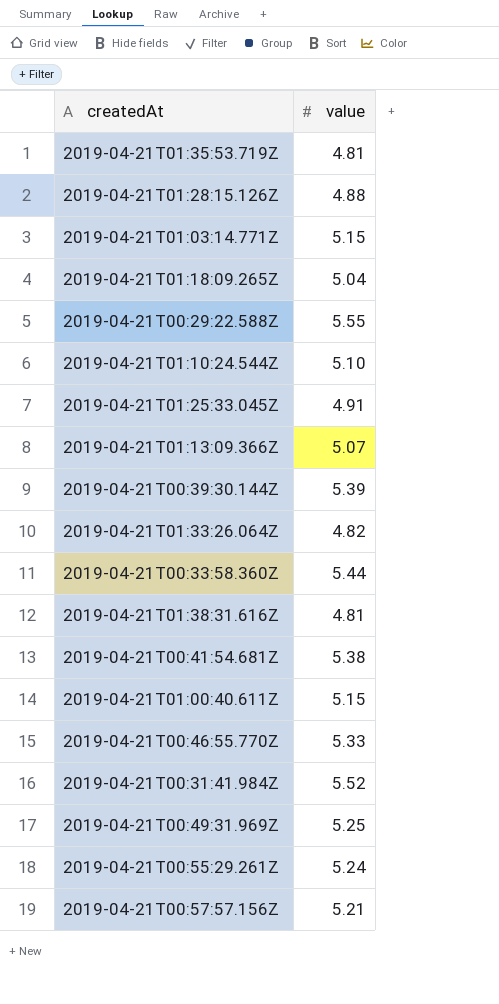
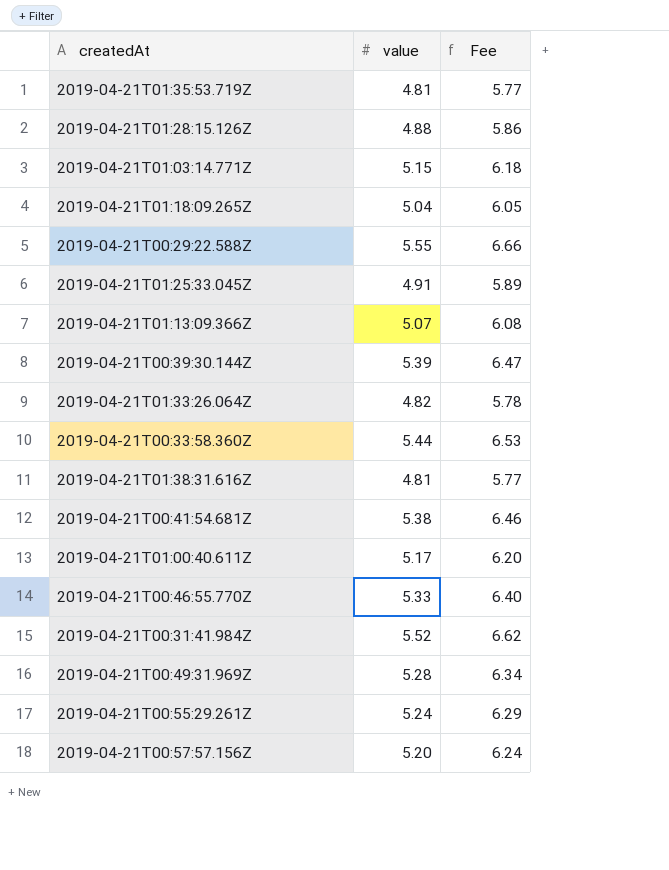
column Fee | formula: none -> [value] * 1.2
row 2019-04-21T01:10:24.544Z: 5.10 -> none
2019-04-21T01:00:40.611Z | value: 5.15 -> 5.17
2019-04-21T00:49:31.969Z | value: 5.25 -> 5.28
2019-04-21T00:57:57.156Z | value: 5.21 -> 5.20

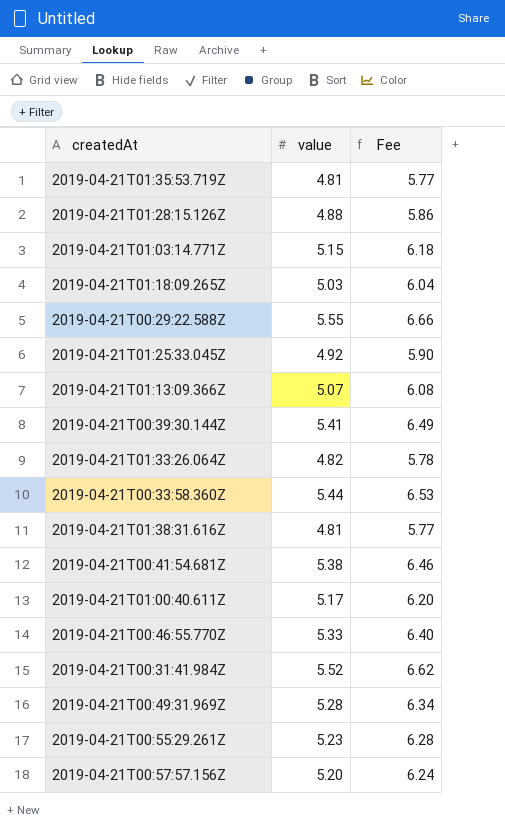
2019-04-21T01:18:09.265Z | value: 5.04 -> 5.03
2019-04-21T01:18:09.265Z | Fee: 6.05 -> 6.04
2019-04-21T01:25:33.045Z | value: 4.91 -> 4.92
2019-04-21T01:25:33.045Z | Fee: 5.89 -> 5.90
2019-04-21T00:39:30.144Z | value: 5.39 -> 5.41
2019-04-21T00:39:30.144Z | Fee: 6.47 -> 6.49
2019-04-21T00:55:29.261Z | value: 5.24 -> 5.23
2019-04-21T00:55:29.261Z | Fee: 6.29 -> 6.28

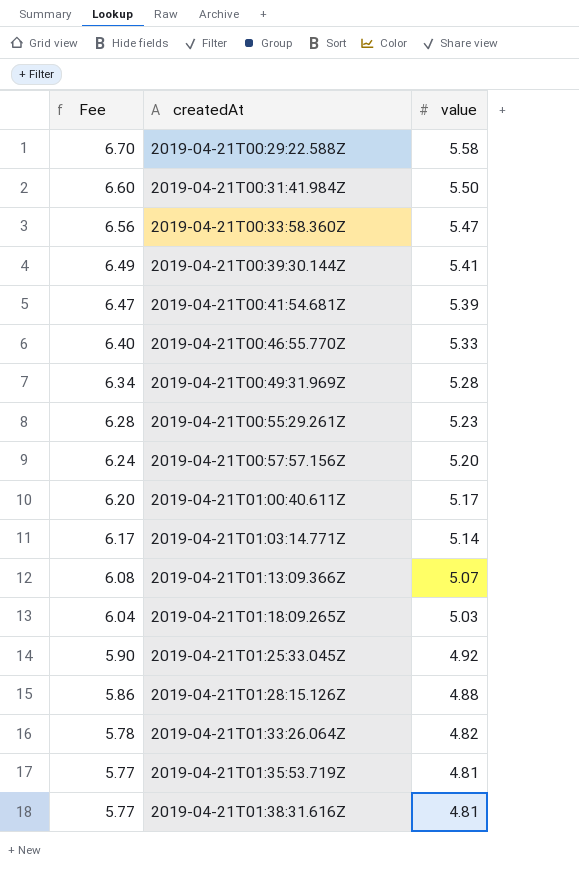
row order: none -> Fee descending
column Fee | position: 3 -> 1
2019-04-21T00:29:22.588Z | Fee: 6.66 -> 6.70
2019-04-21T00:29:22.588Z | value: 5.55 -> 5.58
2019-04-21T00:31:41.984Z | Fee: 6.62 -> 6.60
2019-04-21T00:31:41.984Z | value: 5.52 -> 5.50
2019-04-21T00:33:58.360Z | Fee: 6.53 -> 6.56
2019-04-21T00:33:58.360Z | value: 5.44 -> 5.47
2019-04-21T00:41:54.681Z | Fee: 6.46 -> 6.47
2019-04-21T00:41:54.681Z | value: 5.38 -> 5.39
2019-04-21T01:03:14.771Z | Fee: 6.18 -> 6.17
2019-04-21T01:03:14.771Z | value: 5.15 -> 5.14

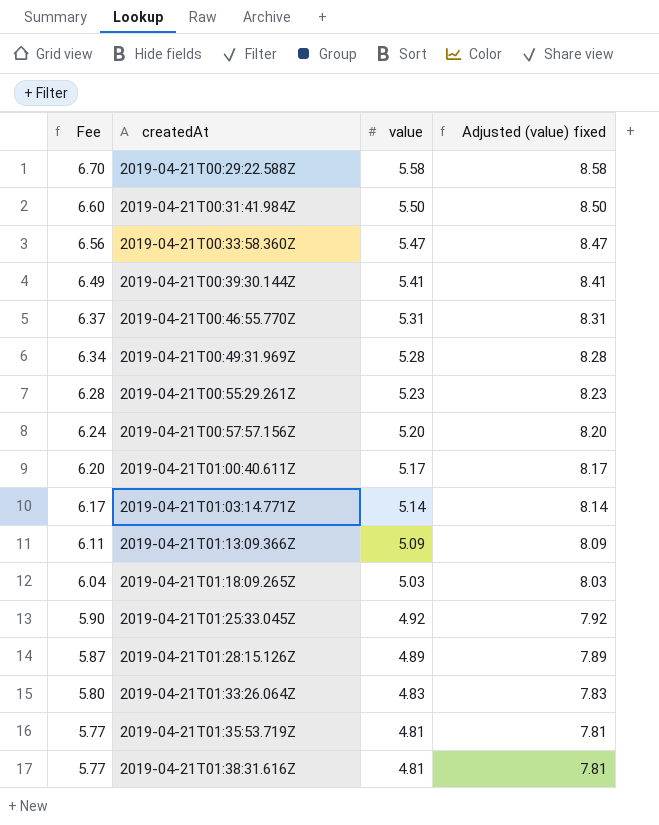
column Adjusted (value) fixed | formula: none -> [value] + 3
row 2019-04-21T00:41:54.681Z: 6.47 | 5.39 -> none
2019-04-21T00:46:55.770Z | Fee: 6.40 -> 6.37
2019-04-21T00:46:55.770Z | value: 5.33 -> 5.31
2019-04-21T01:13:09.366Z | Fee: 6.08 -> 6.11
2019-04-21T01:13:09.366Z | value: 5.07 -> 5.09
2019-04-21T01:28:15.126Z | Fee: 5.86 -> 5.87
2019-04-21T01:28:15.126Z | value: 4.88 -> 4.89
2019-04-21T01:33:26.064Z | Fee: 5.78 -> 5.80
2019-04-21T01:33:26.064Z | value: 4.82 -> 4.83

